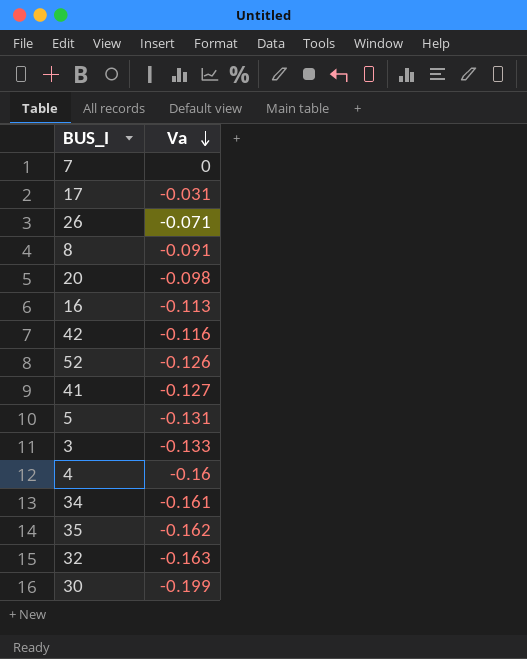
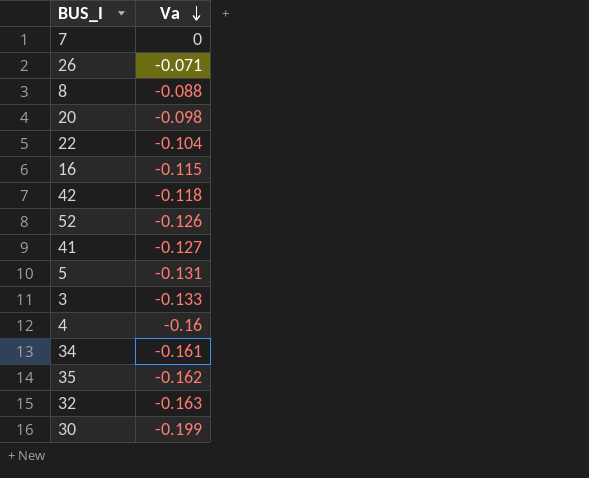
row 17: -0.031 -> none
8 | Va: -0.091 -> -0.088
row 22: none -> -0.104
16 | Va: -0.113 -> -0.115
42 | Va: -0.116 -> -0.118

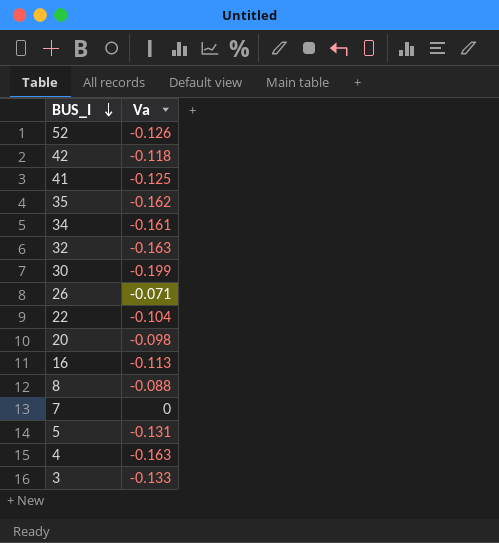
row order: Va descending -> BUS_I descending
41 | Va: -0.127 -> -0.125
16 | Va: -0.115 -> -0.113
4 | Va: -0.16 -> -0.163

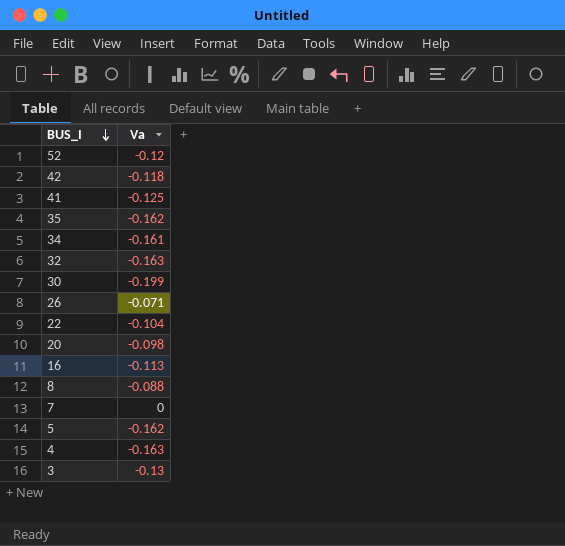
52 | Va: -0.126 -> -0.12
5 | Va: -0.131 -> -0.162
3 | Va: -0.133 -> -0.13

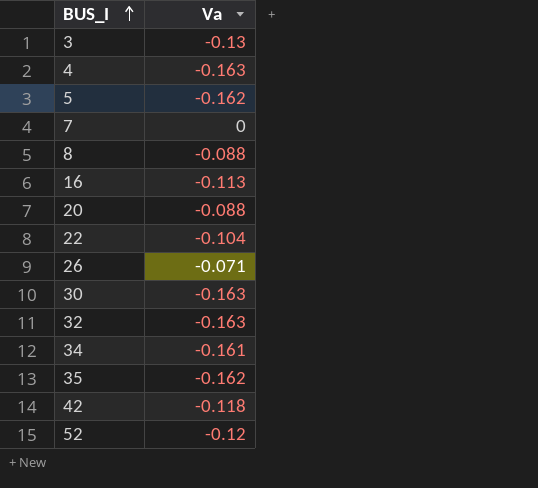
row order: BUS_I descending -> BUS_I ascending
row 41: -0.125 -> none
20 | Va: -0.098 -> -0.088
30 | Va: -0.199 -> -0.163

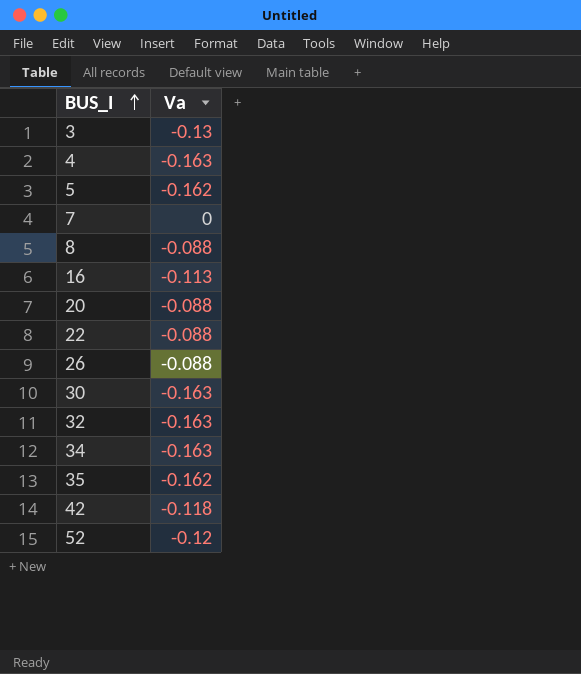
22 | Va: -0.104 -> -0.088
26 | Va: -0.071 -> -0.088
34 | Va: -0.161 -> -0.163

